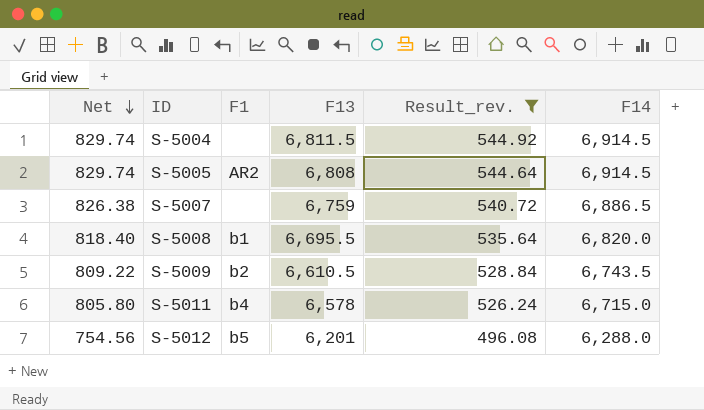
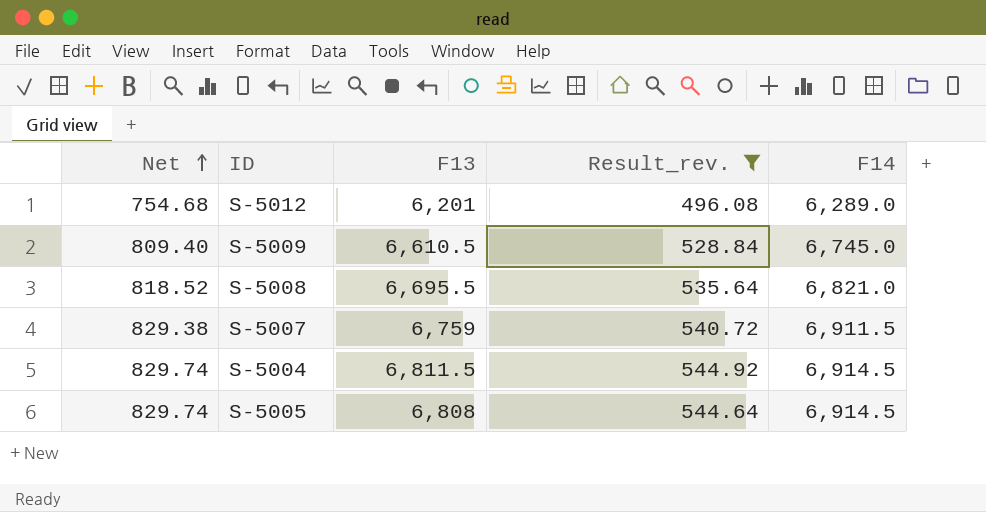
row order: Net descending -> Net ascending
column F1 | position: 3 -> none
row S-5011: 805.80 | b4 | 6,578 | 526.24 | 6,715.0 -> none
S-5012 | Net: 754.56 -> 754.68
S-5012 | F14: 6,288.0 -> 6,289.0
S-5009 | Net: 809.22 -> 809.40
S-5009 | F14: 6,743.5 -> 6,745.0
S-5008 | Net: 818.40 -> 818.52
S-5008 | F14: 6,820.0 -> 6,821.0
S-5007 | Net: 826.38 -> 829.38
S-5007 | F14: 6,886.5 -> 6,911.5

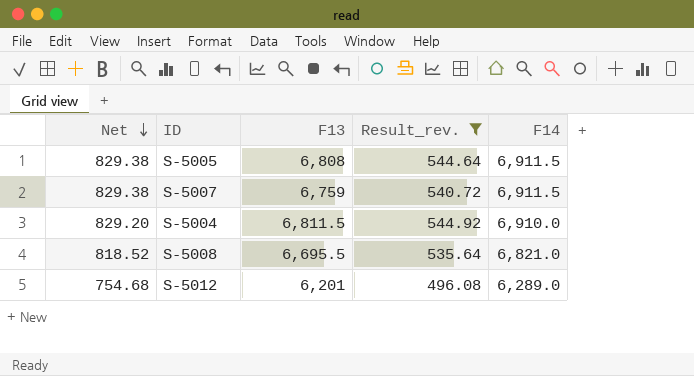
row order: Net ascending -> Net descending
row S-5009: 809.40 | 6,610.5 | 528.84 | 6,745.0 -> none
S-5005 | Net: 829.74 -> 829.38
S-5005 | F14: 6,914.5 -> 6,911.5
S-5004 | Net: 829.74 -> 829.20
S-5004 | F14: 6,914.5 -> 6,910.0

